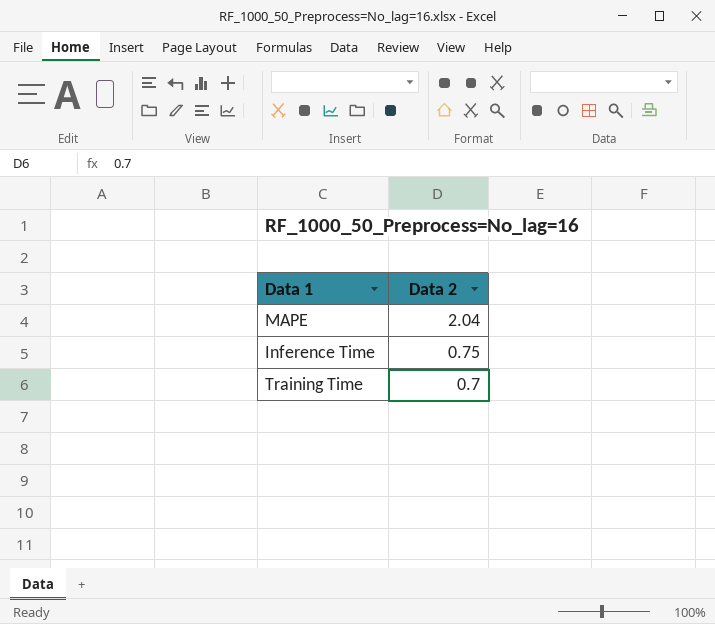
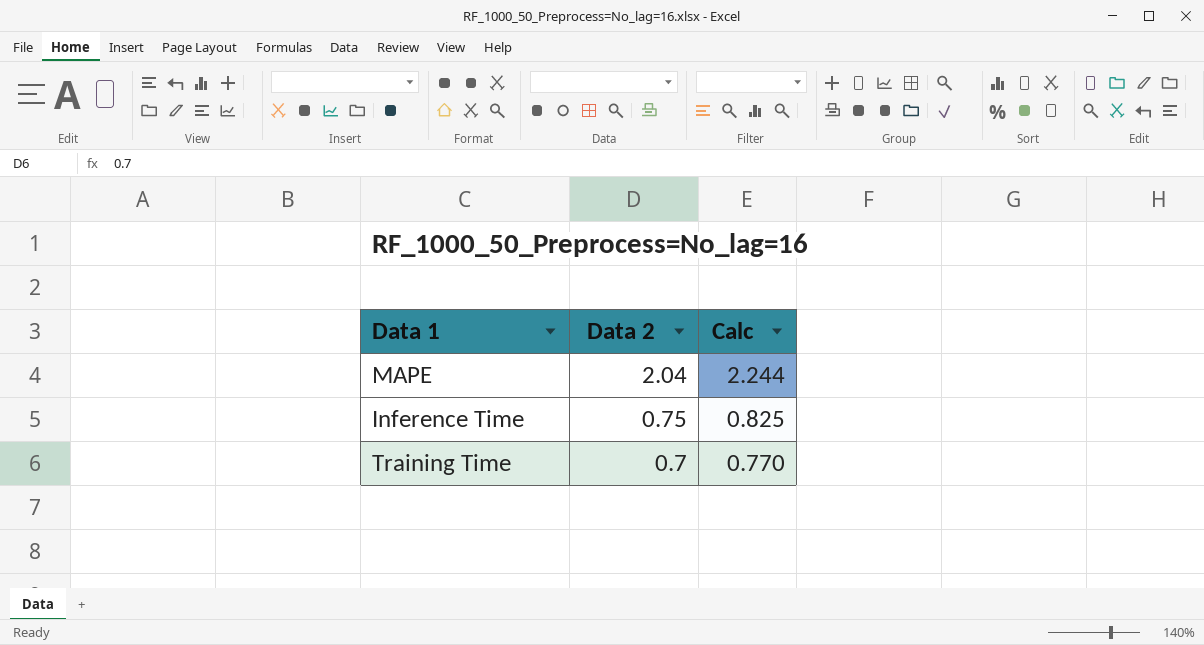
column Calc | formula: none -> [Data 2] * 1.1

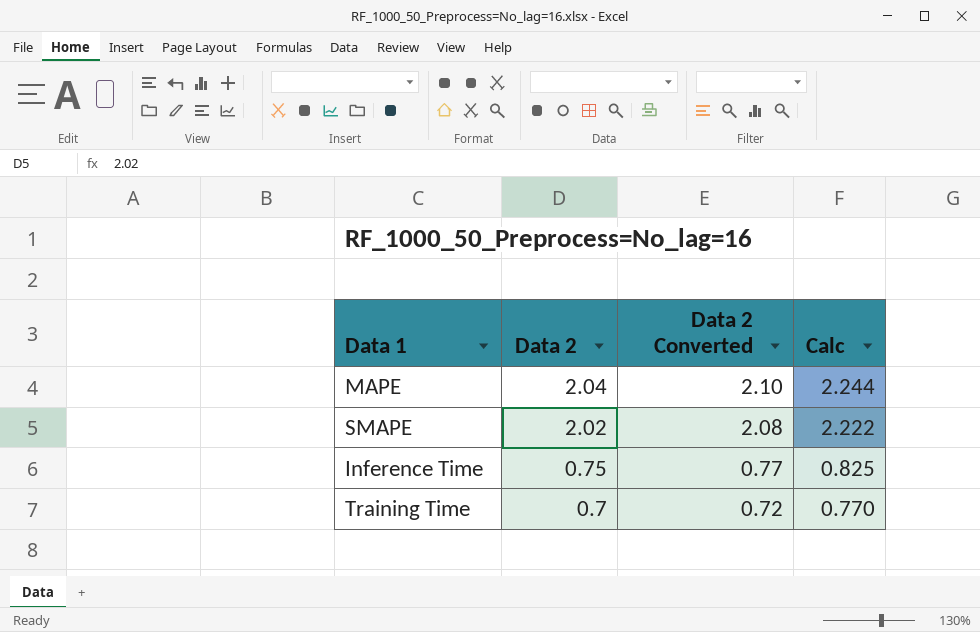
column Data 2 Converted | formula: none -> [Data 2] * 1.03
row SMAPE: none -> 2.02 | 2.08 | 2.222

